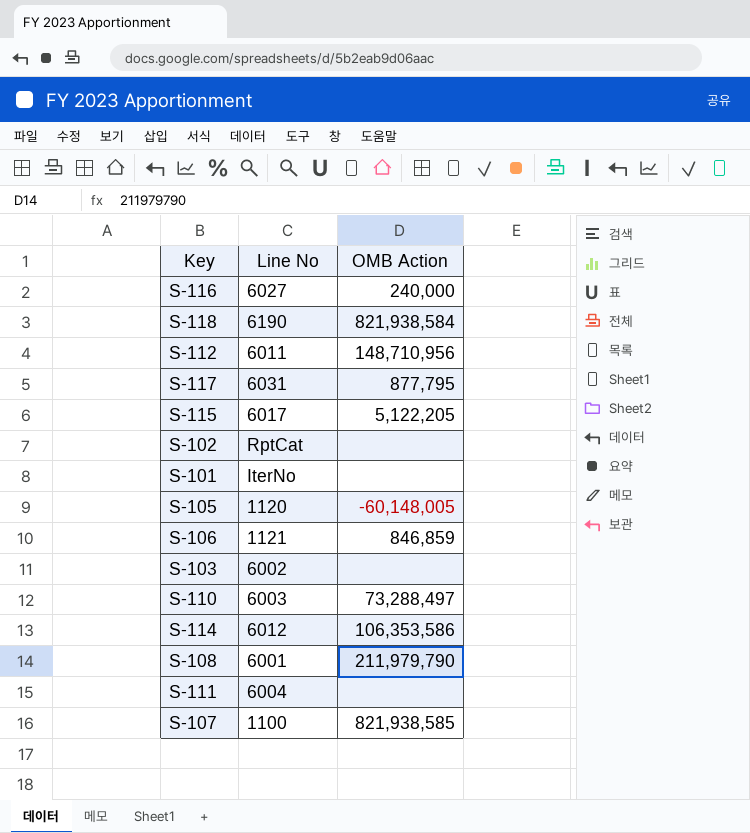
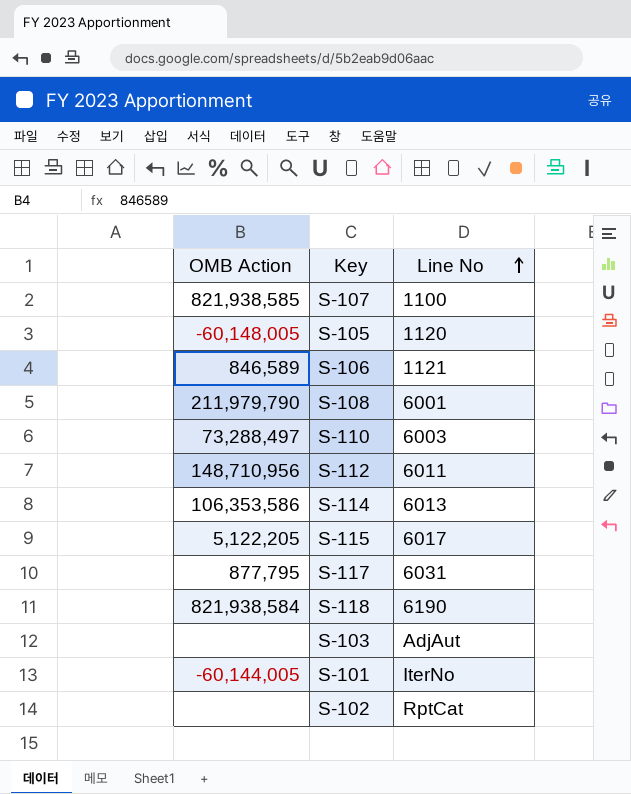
row order: none -> Line No ascending
column OMB Action | position: 3 -> 1
row S-116: 6027 | 240,000 -> none
row S-111: 6004 | none -> none
S-106 | OMB Action: 846,859 -> 846,589
S-114 | Line No: 6012 -> 6013
S-103 | Line No: 6002 -> AdjAut
S-101 | OMB Action: none -> -60,144,005

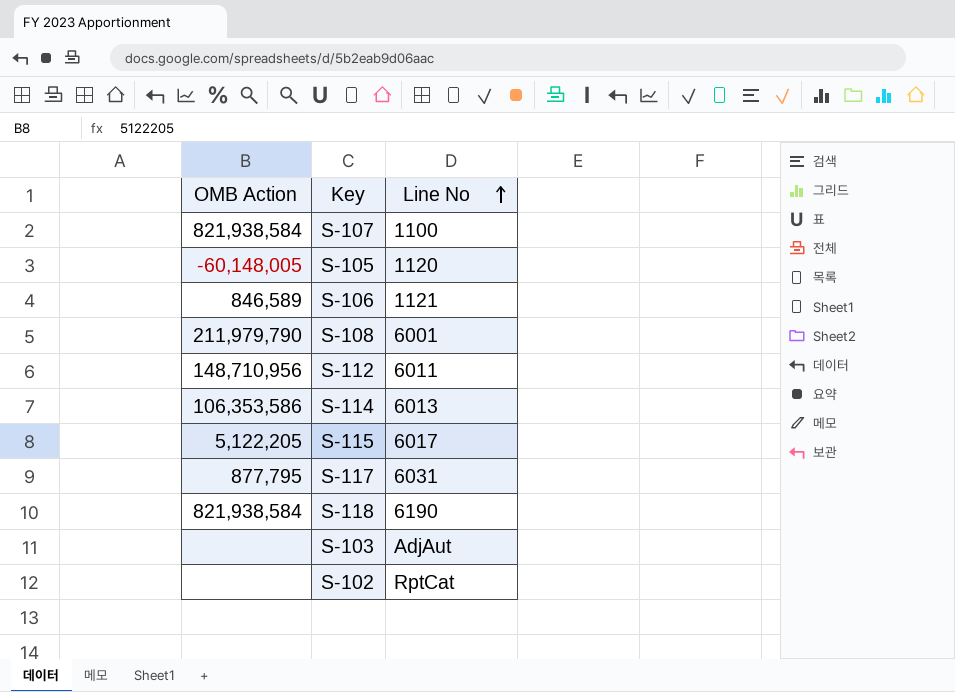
row S-110: 73,288,497 | 6003 -> none
row S-101: -60,144,005 | IterNo -> none
S-107 | OMB Action: 821,938,585 -> 821,938,584

